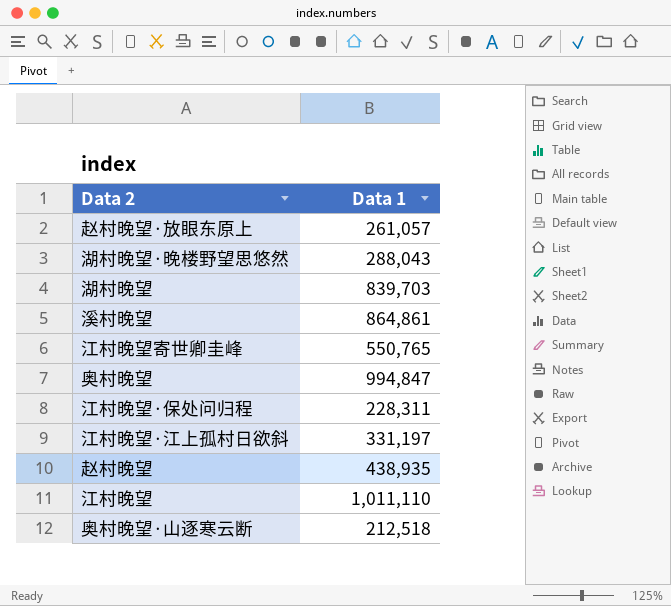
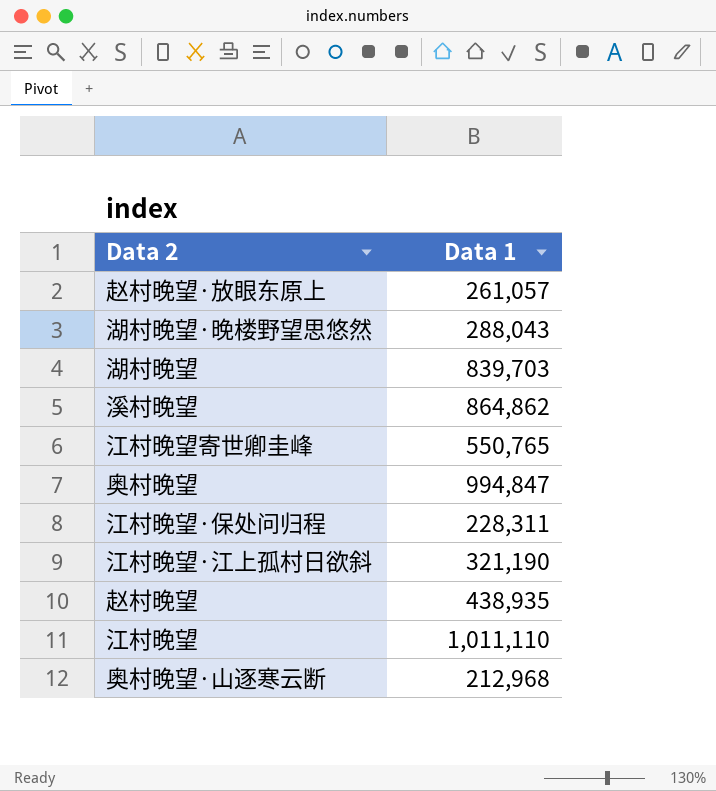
溪村晚望 | Data 1: 864,861 -> 864,862
江村晚望·江上孤村日欲斜 | Data 1: 331,197 -> 321,190
奥村晚望·山逐寒云断 | Data 1: 212,518 -> 212,968

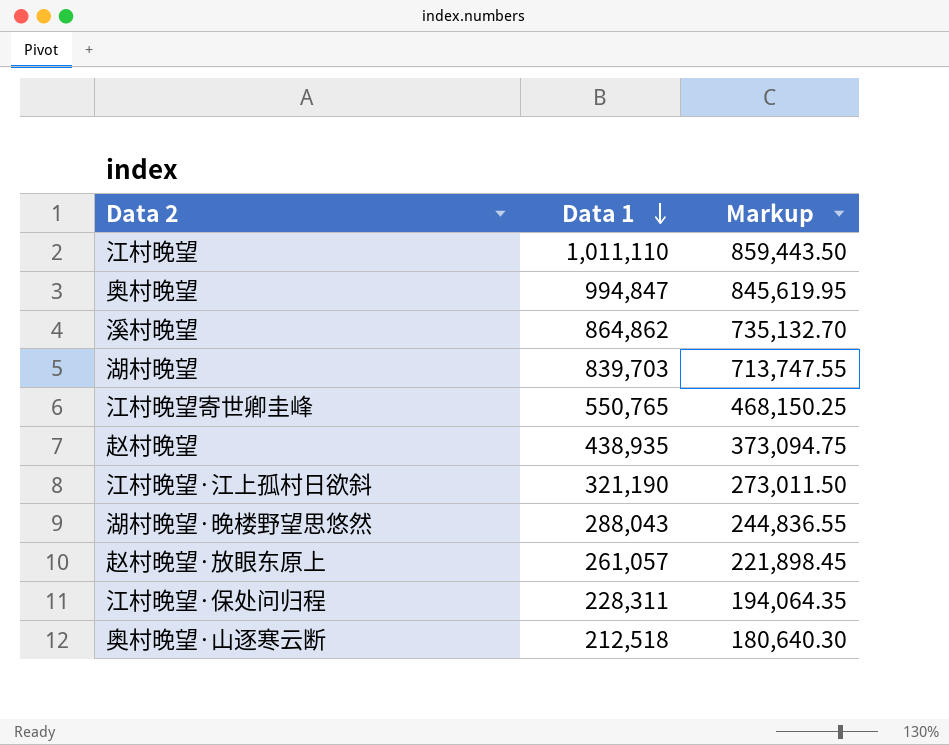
row order: none -> Data 1 descending
column Markup | formula: none -> [Data 1] * 0.85
奥村晚望·山逐寒云断 | Data 1: 212,968 -> 212,518

